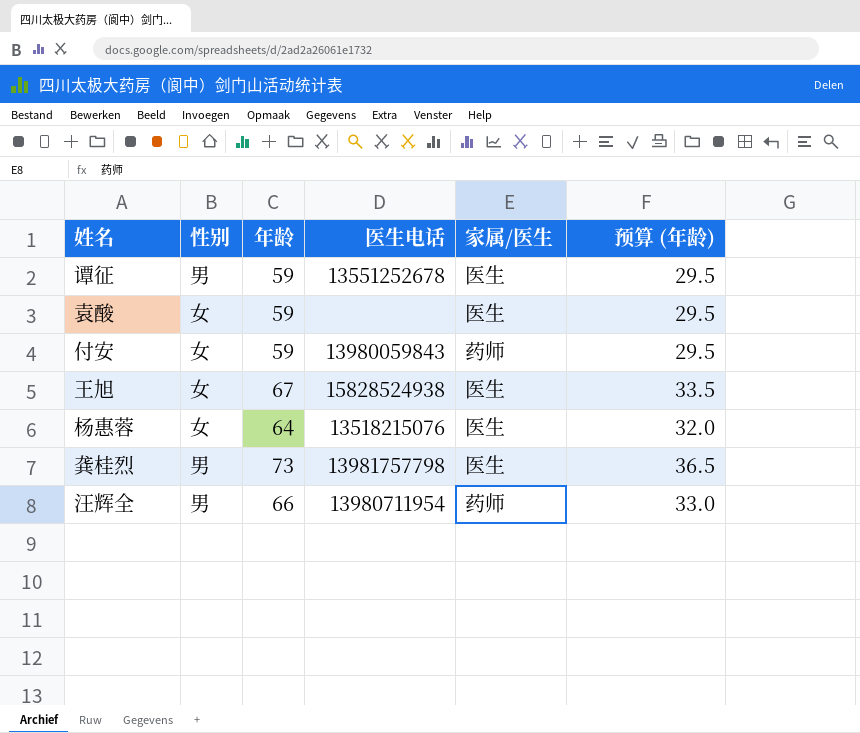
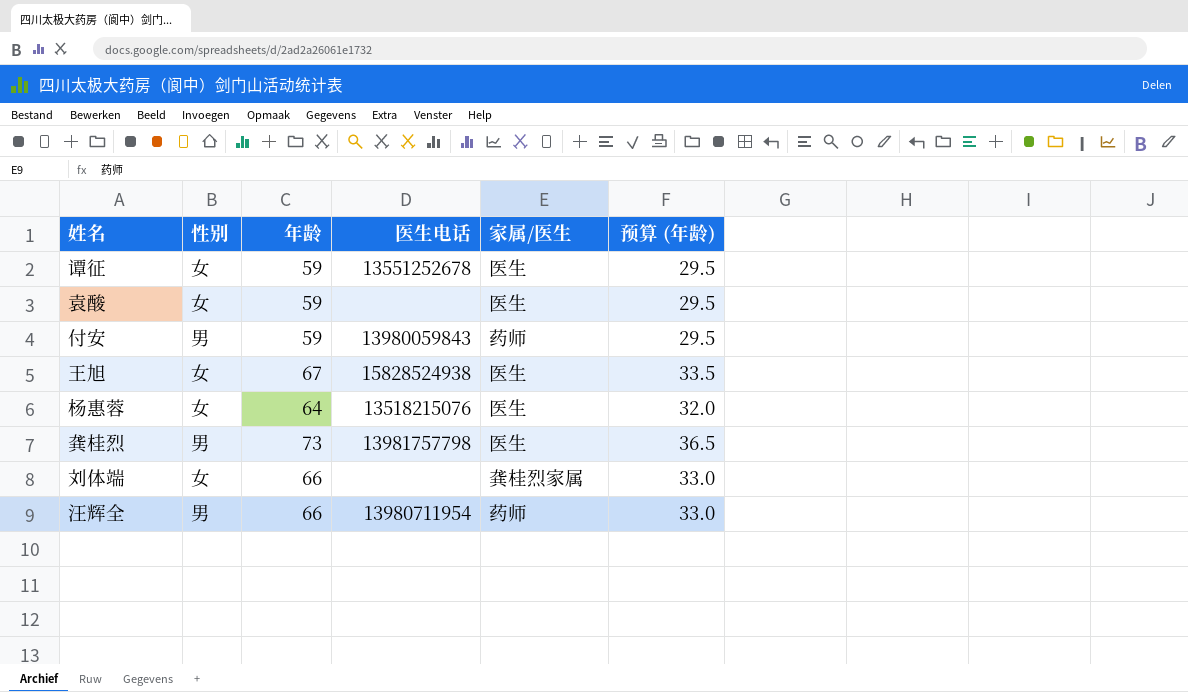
谭征 | 性别: 男 -> 女
付安 | 性别: 女 -> 男
row 刘体端: none -> 女 | 66 | none | 龚桂烈家属 | 33.0

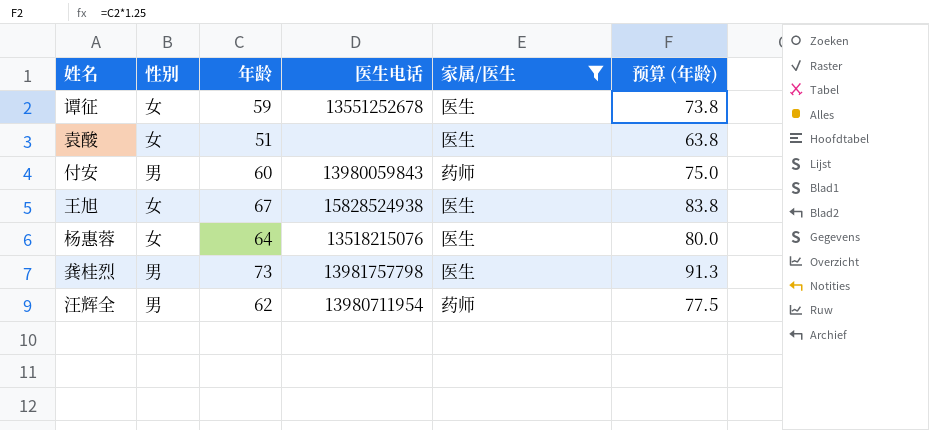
filter: none -> 家属/医生 != 龚桂烈家属
column 预算 (年龄) | formula: [年龄] * 0.5 -> [年龄] * 1.25
袁酸 | 年龄: 59 -> 51
付安 | 年龄: 59 -> 60
汪辉全 | 年龄: 66 -> 62

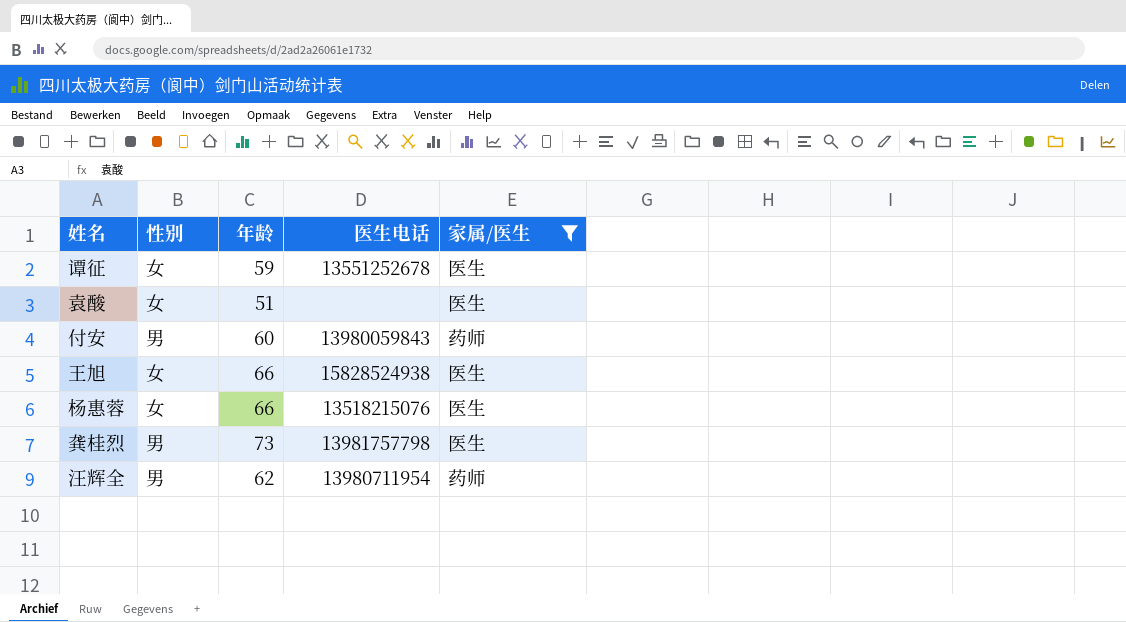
column 预算 (年龄) | formula: [年龄] * 1.25 -> none
王旭 | 年龄: 67 -> 66
杨惠蓉 | 年龄: 64 -> 66

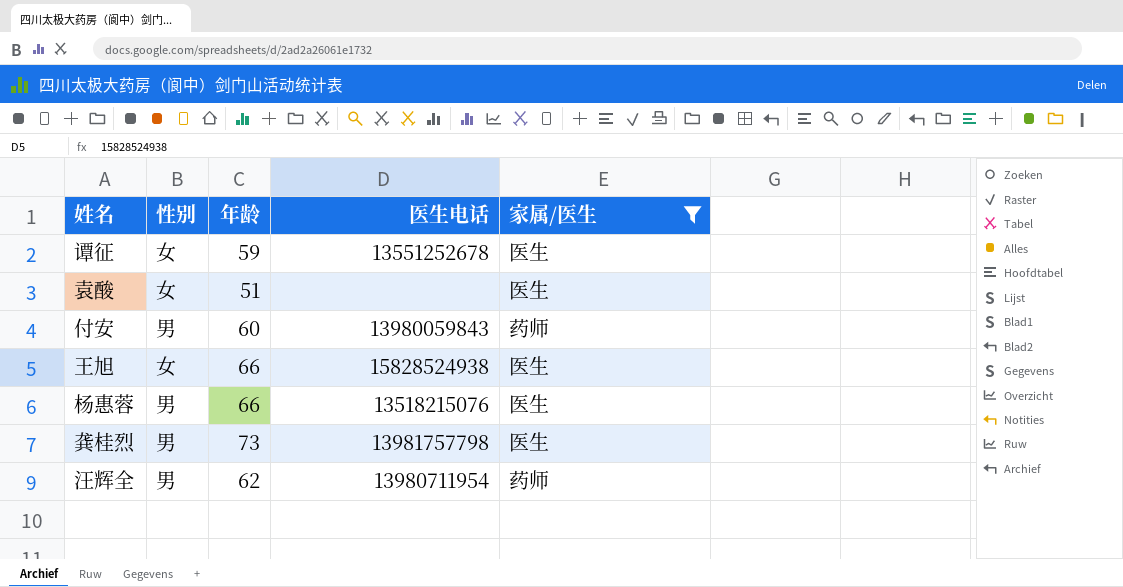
杨惠蓉 | 性别: 女 -> 男

